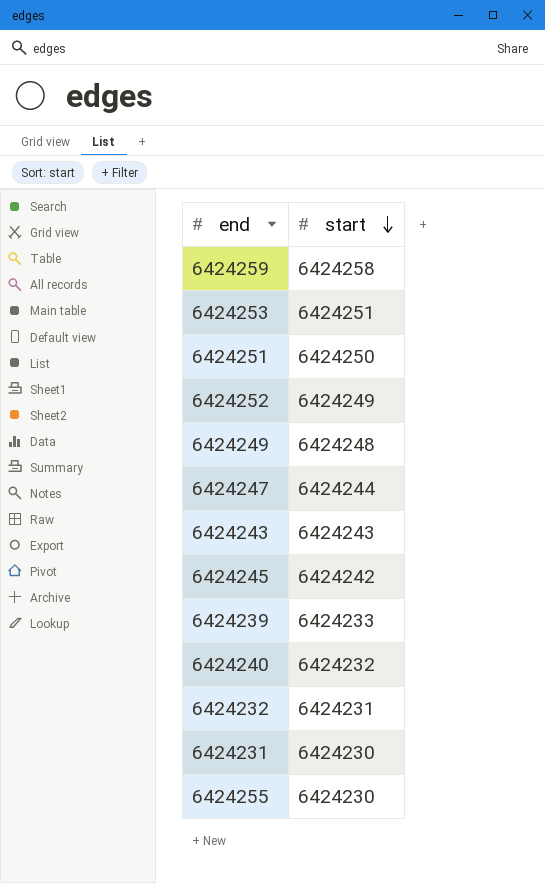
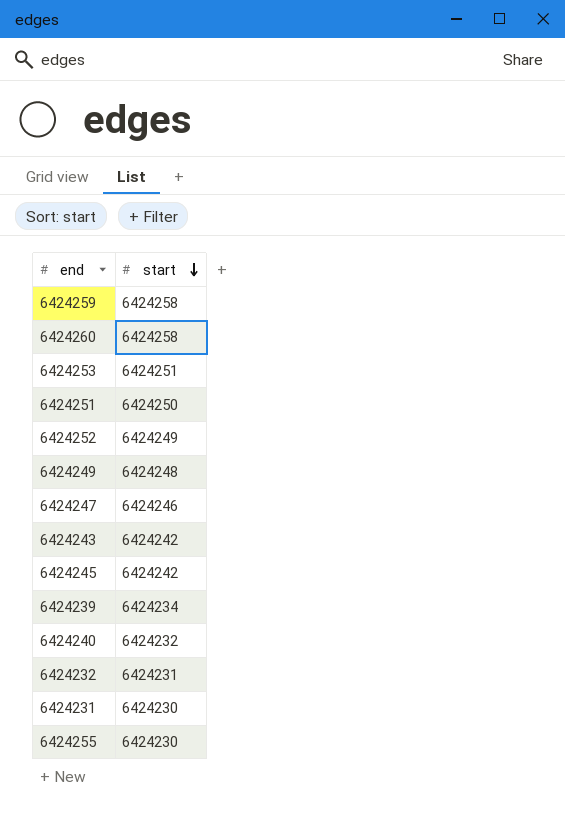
row 6424260: none -> 6424258
6424247 | start: 6424244 -> 6424246
6424243 | start: 6424243 -> 6424242
6424239 | start: 6424233 -> 6424234

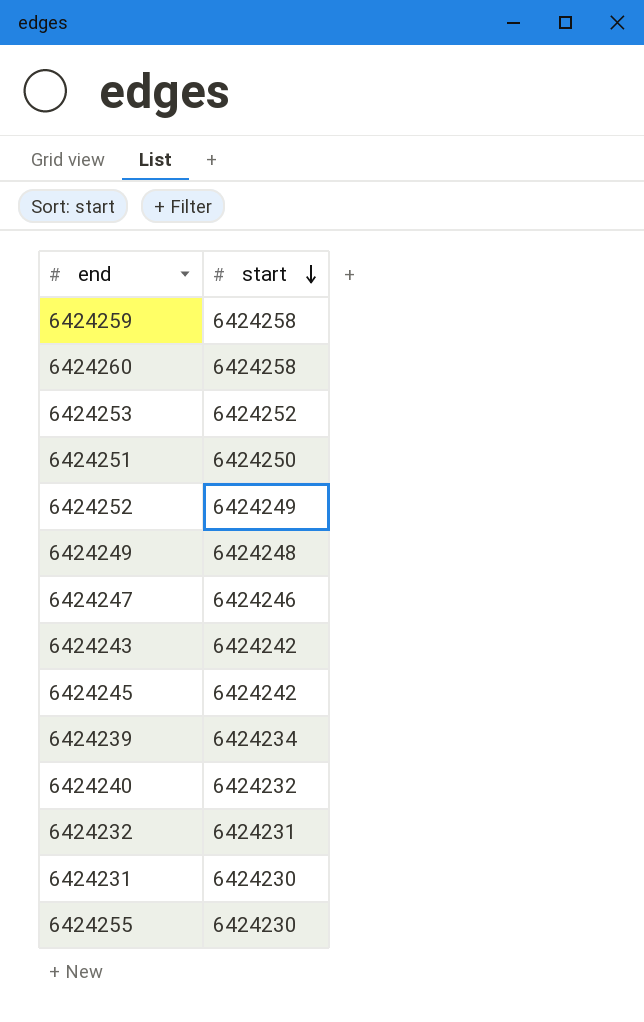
6424253 | start: 6424251 -> 6424252

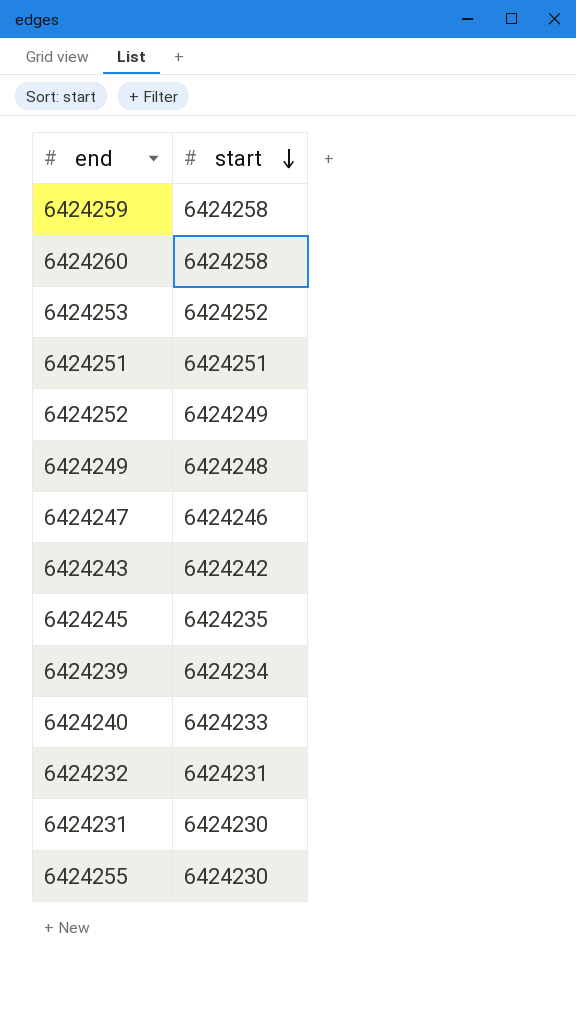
6424251 | start: 6424250 -> 6424251
6424245 | start: 6424242 -> 6424235
6424240 | start: 6424232 -> 6424233

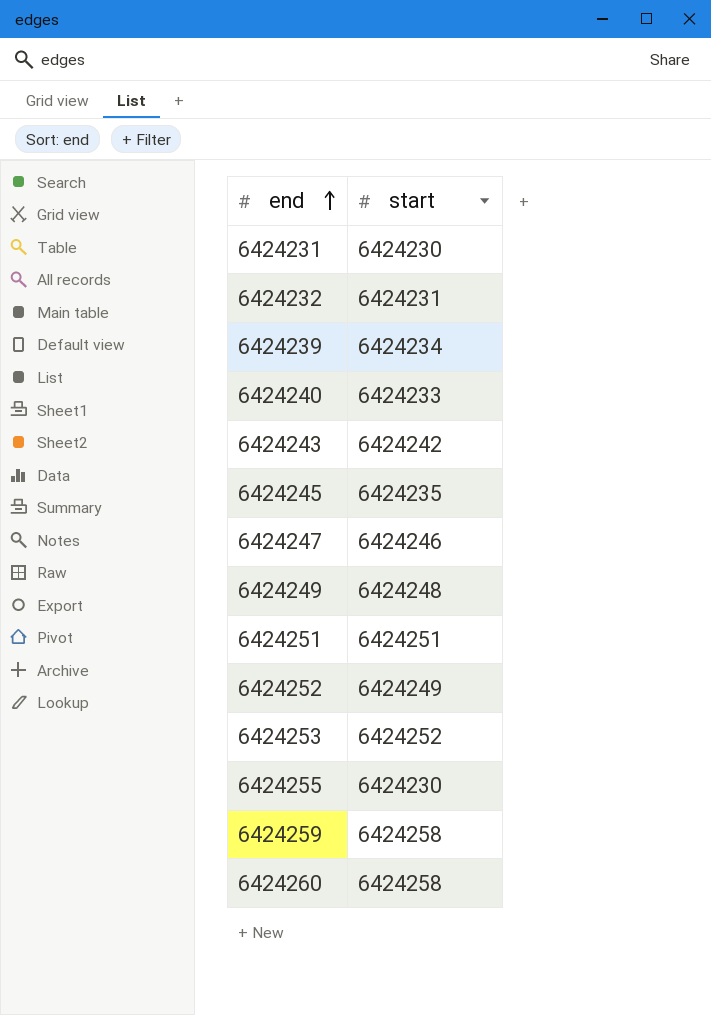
row order: start descending -> end ascending

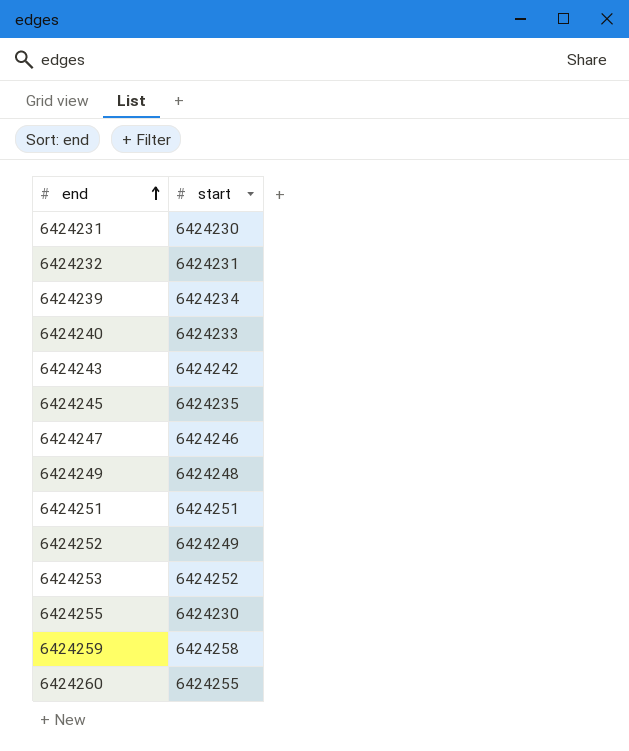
6424260 | start: 6424258 -> 6424255

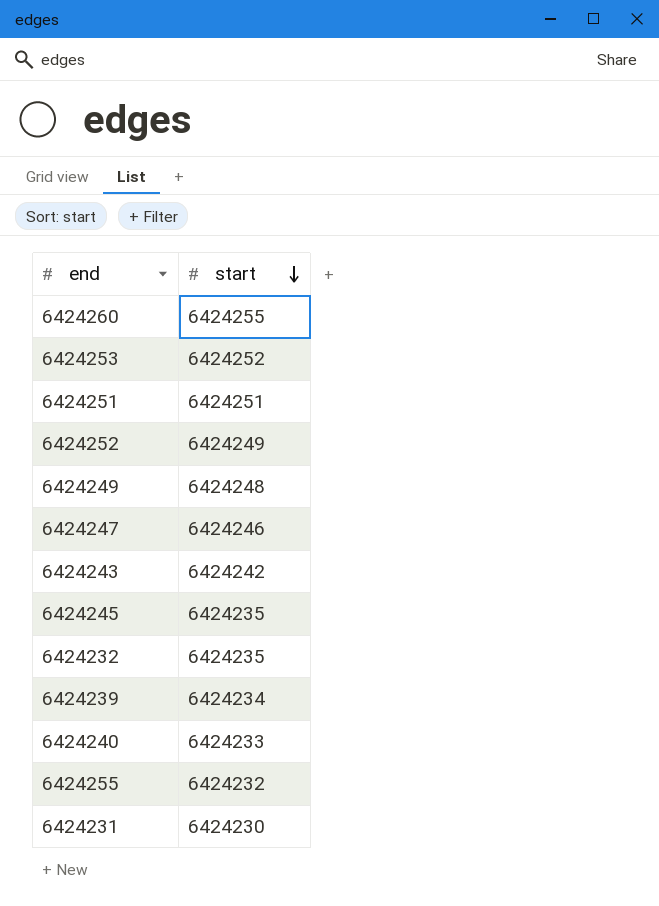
row order: end ascending -> start descending
row 6424259: 6424258 -> none
6424232 | start: 6424231 -> 6424235
6424255 | start: 6424230 -> 6424232

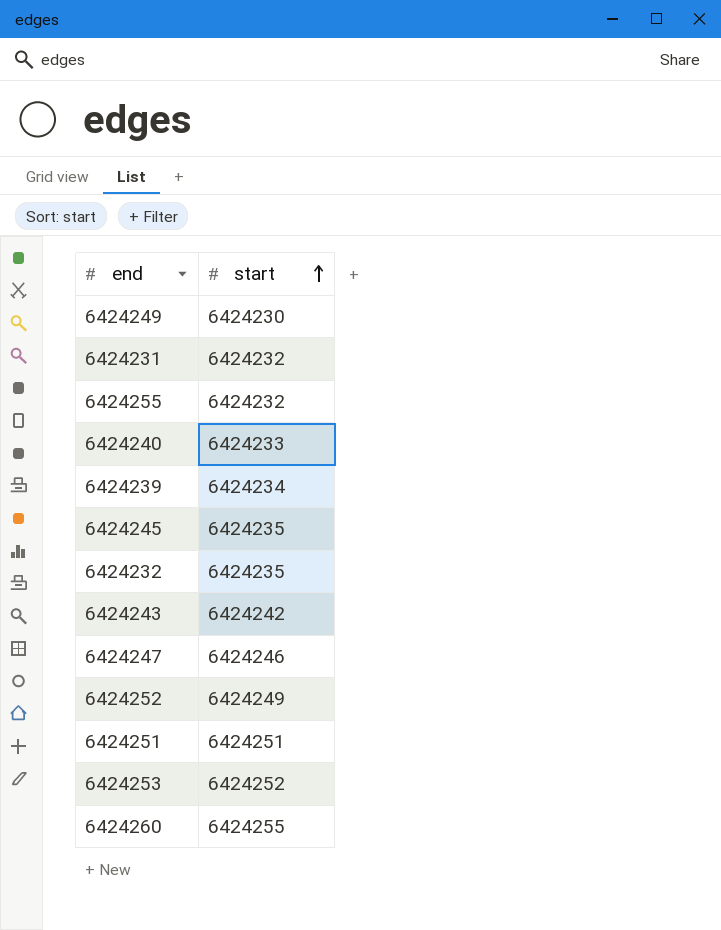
row order: start descending -> start ascending
6424249 | start: 6424248 -> 6424230
6424231 | start: 6424230 -> 6424232

